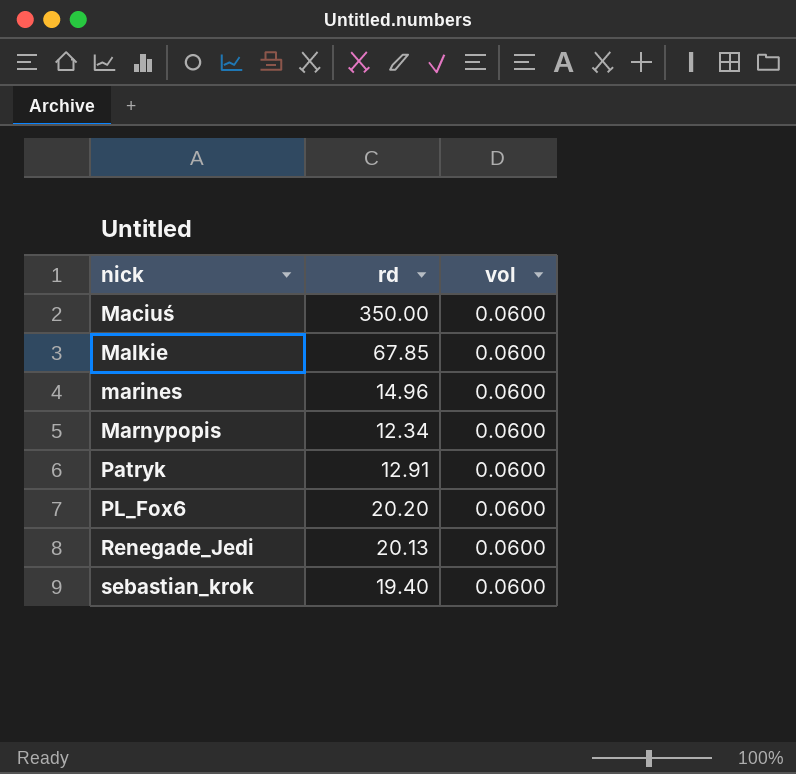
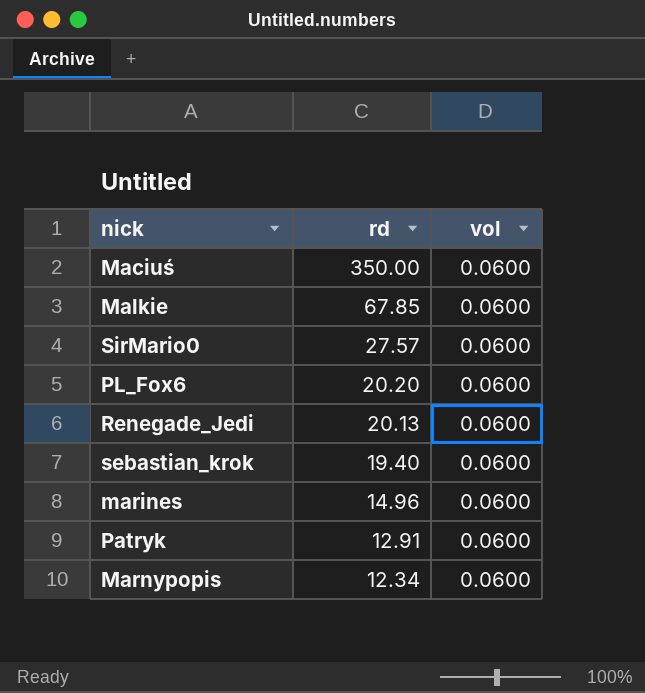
row order: nick ascending -> rd descending
row SirMario0: none -> 27.57 | 0.0600

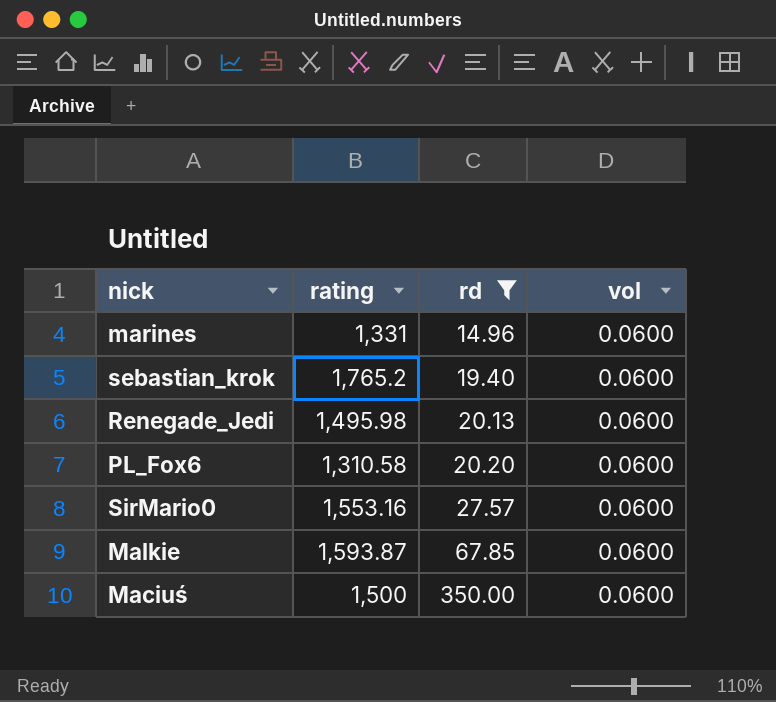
filter: none -> rd >= 14.96
row order: rd descending -> rd ascending
column rating | position: none -> 2

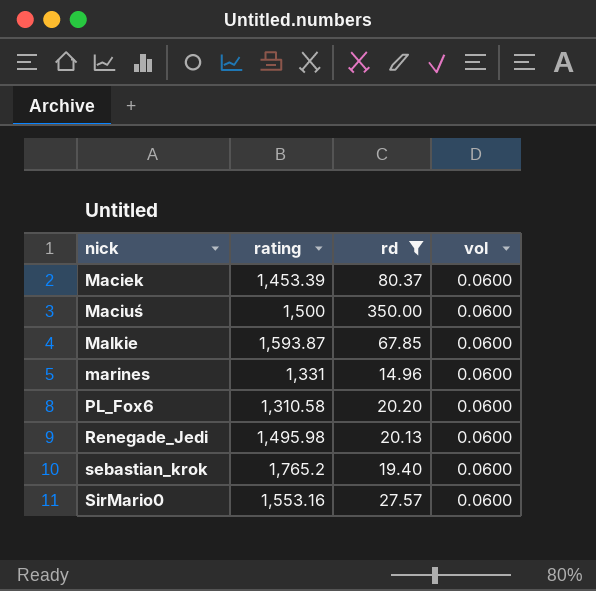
row order: rd ascending -> nick ascending
row Maciek: none -> 1,453.39 | 80.37 | 0.0600

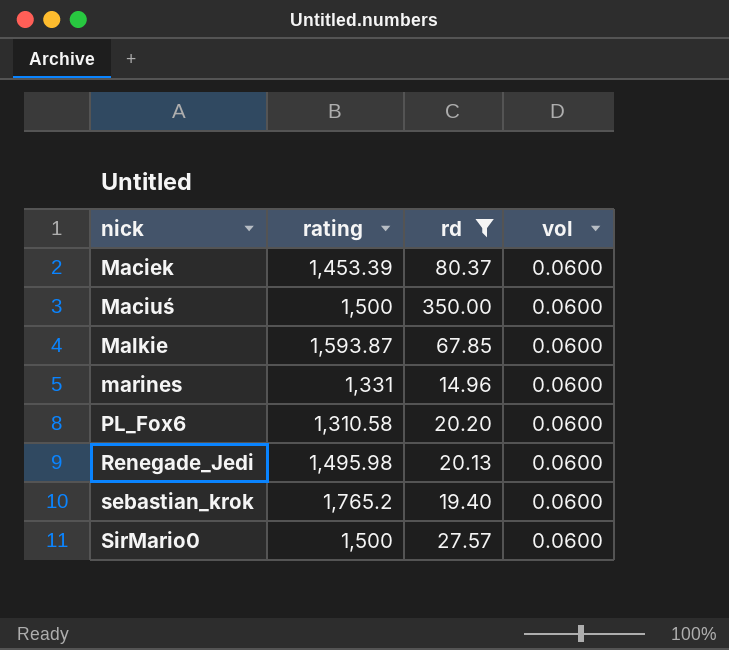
SirMario0 | rating: 1,553.16 -> 1,500

